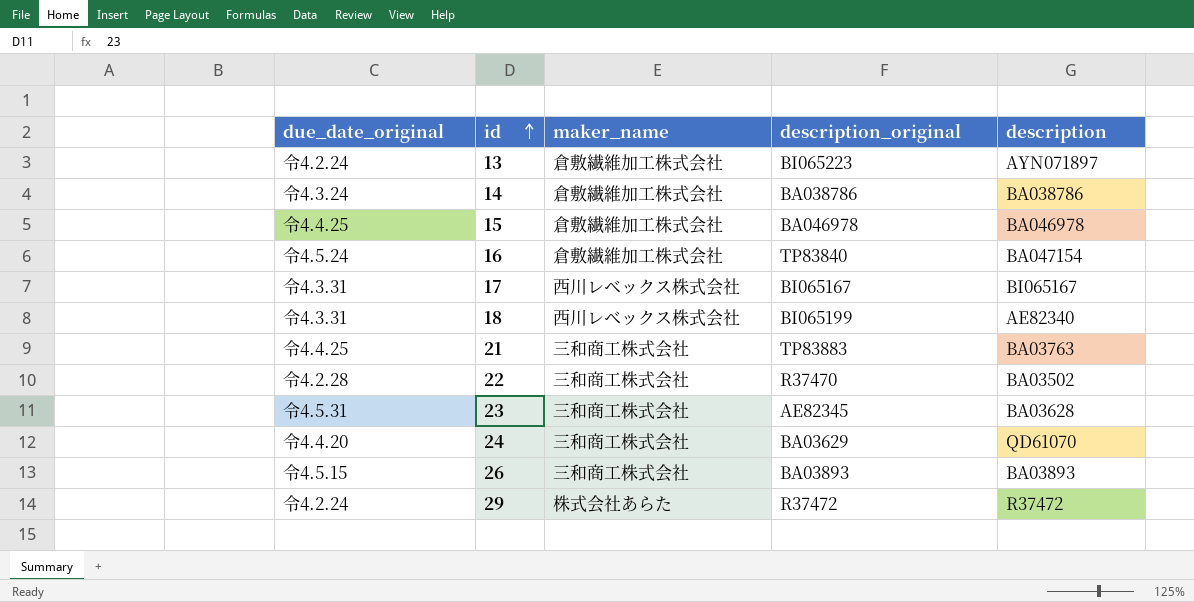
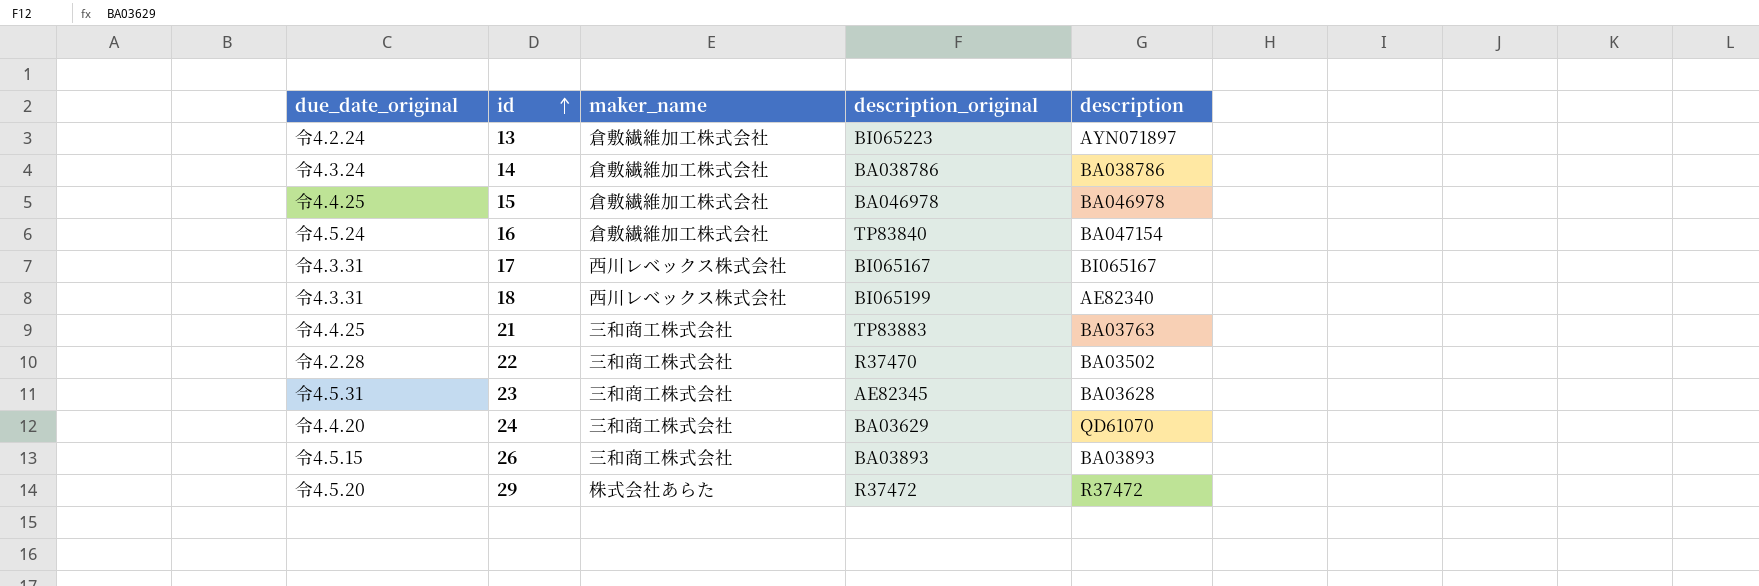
29 | due_date_original: 令4.2.24 -> 令4.5.20

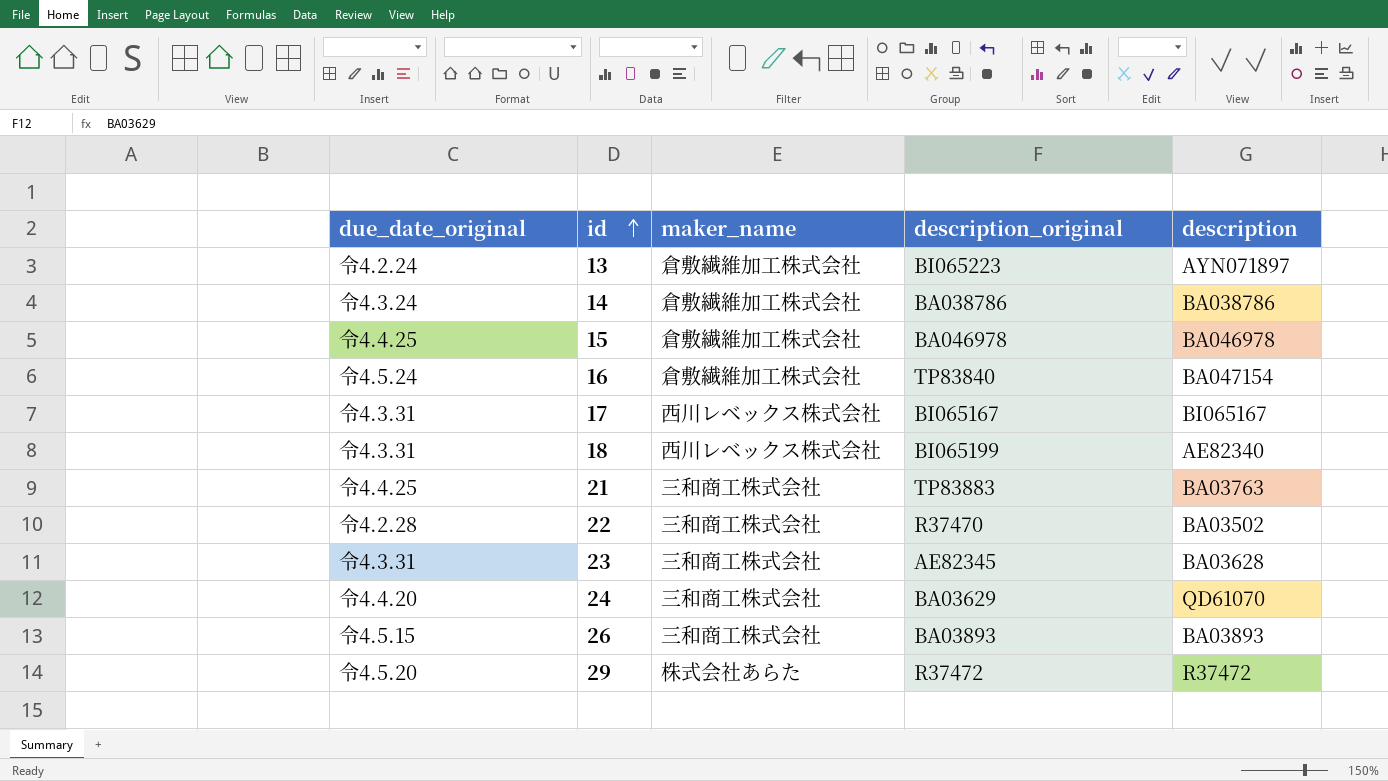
23 | due_date_original: 令4.5.31 -> 令4.3.31

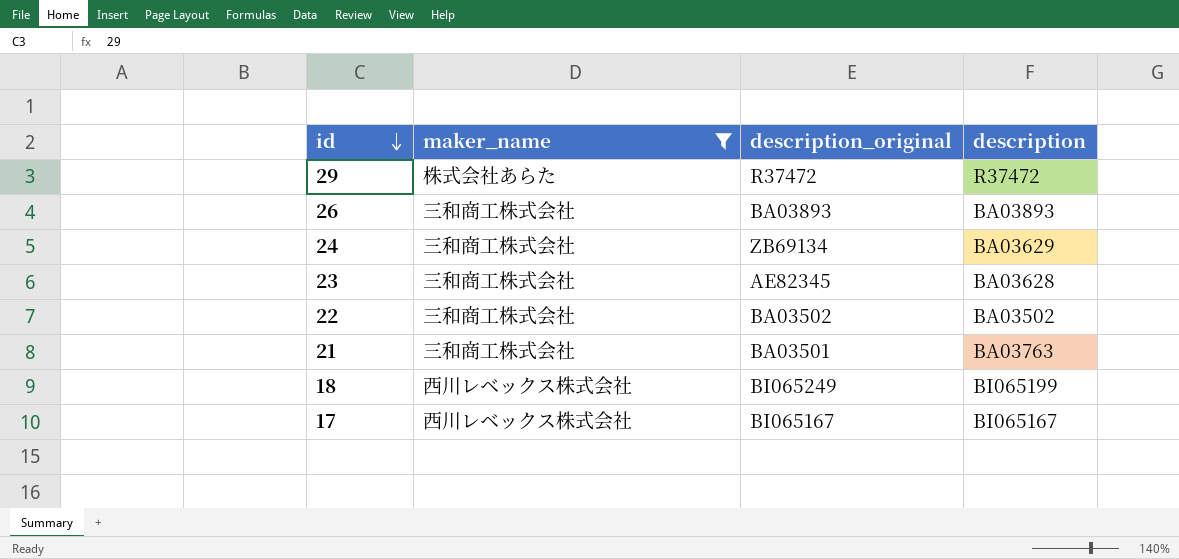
filter: none -> maker_name != 倉敷繊維加工株式会社
row order: id ascending -> id descending
column due_date_original | position: 1 -> none
24 | description_original: BA03629 -> ZB69134
24 | description: QD61070 -> BA03629
22 | description_original: R37470 -> BA03502
21 | description_original: TP83883 -> BA03501
18 | description_original: BI065199 -> BI065249
18 | description: AE82340 -> BI065199

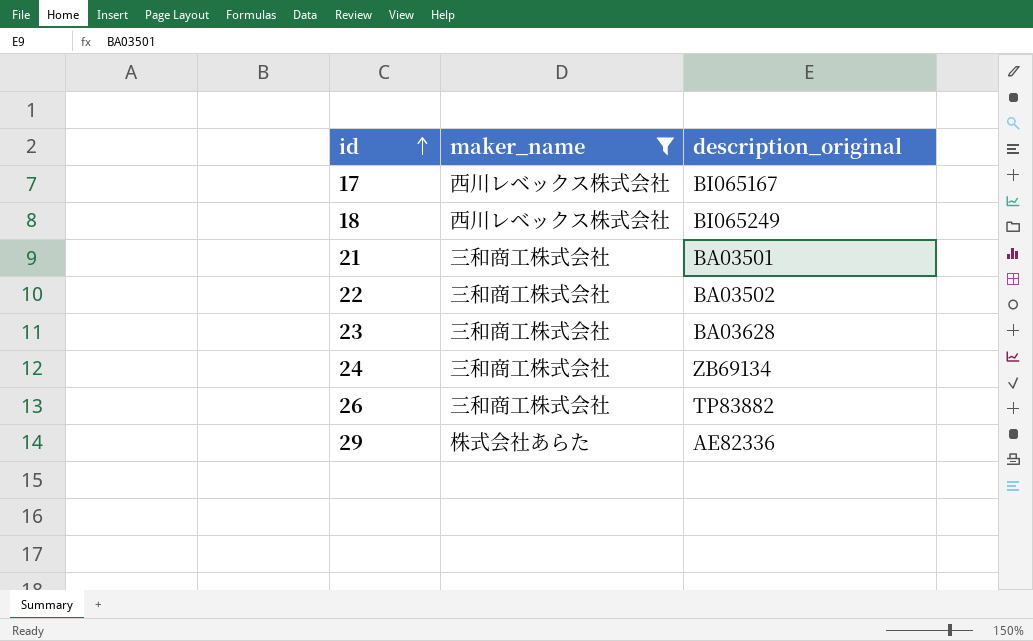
row order: id descending -> id ascending
column description | position: 4 -> none
23 | description_original: AE82345 -> BA03628
26 | description_original: BA03893 -> TP83882
29 | description_original: R37472 -> AE82336

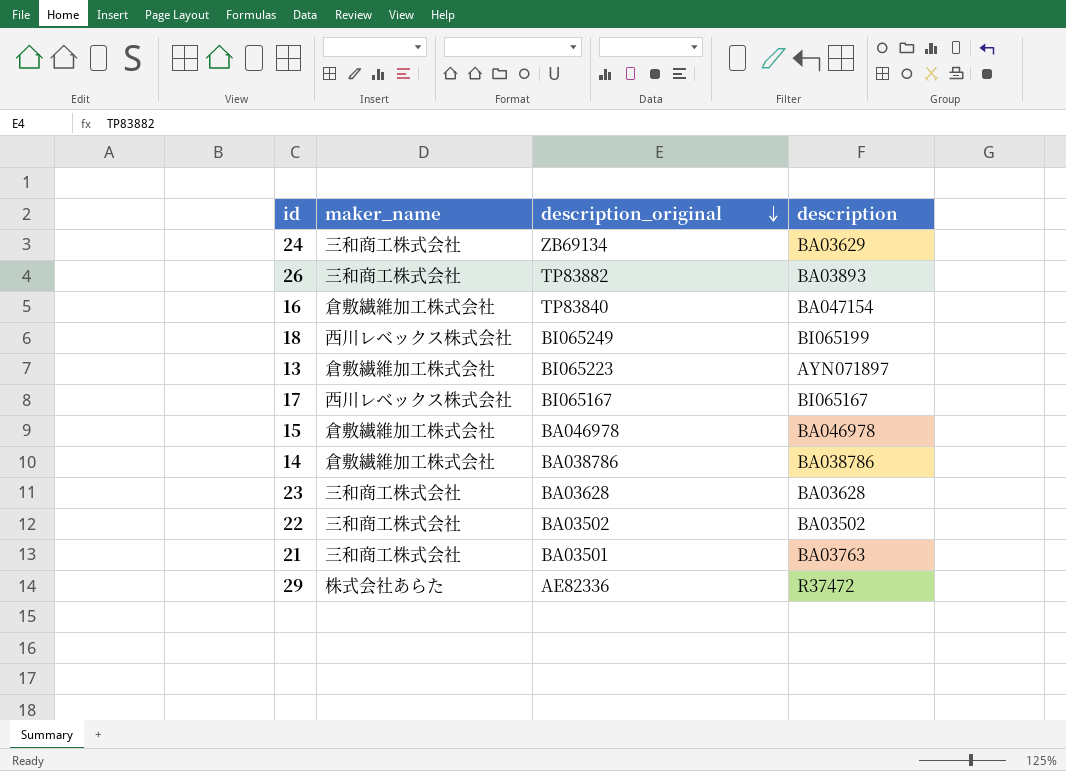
filter: maker_name != 倉敷繊維加工株式会社 -> none
row order: id ascending -> description_original descending
column description | position: none -> 4

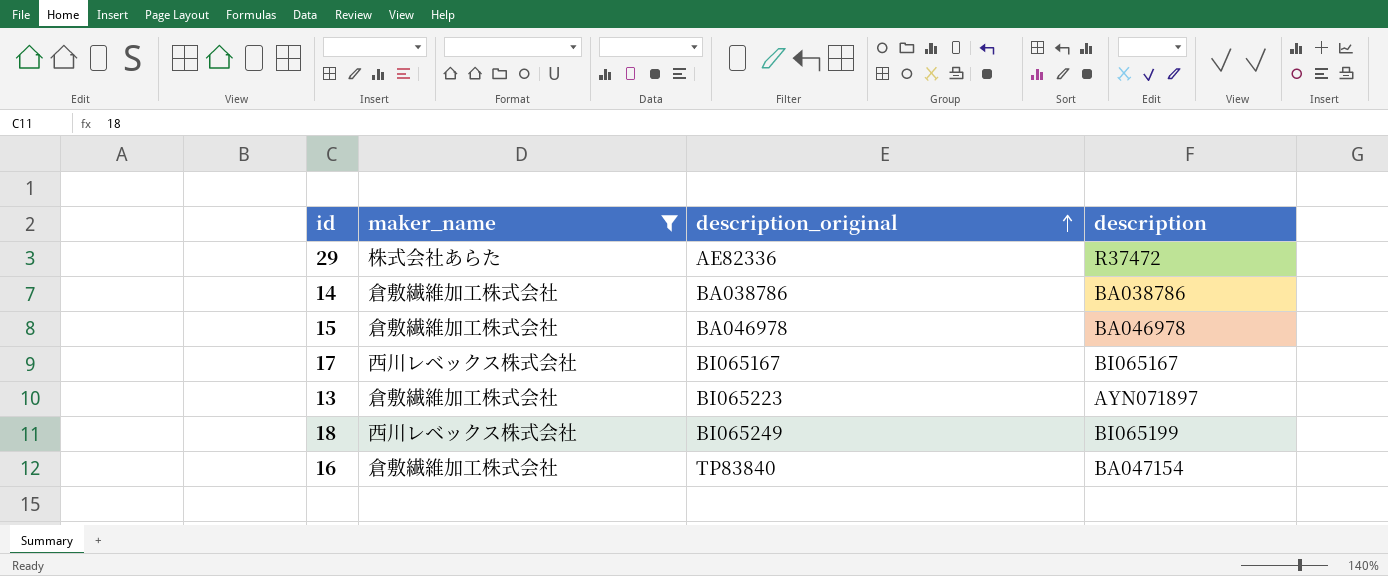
filter: none -> maker_name != 三和商工株式会社
row order: description_original descending -> description_original ascending

